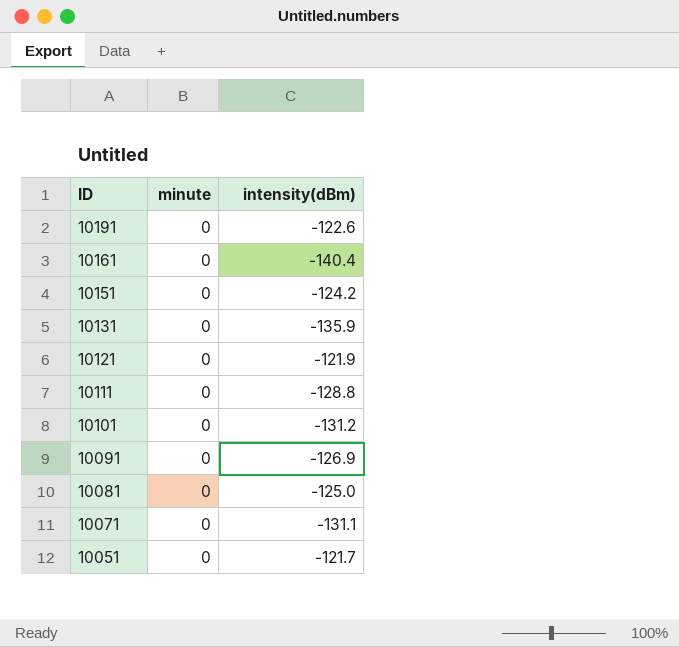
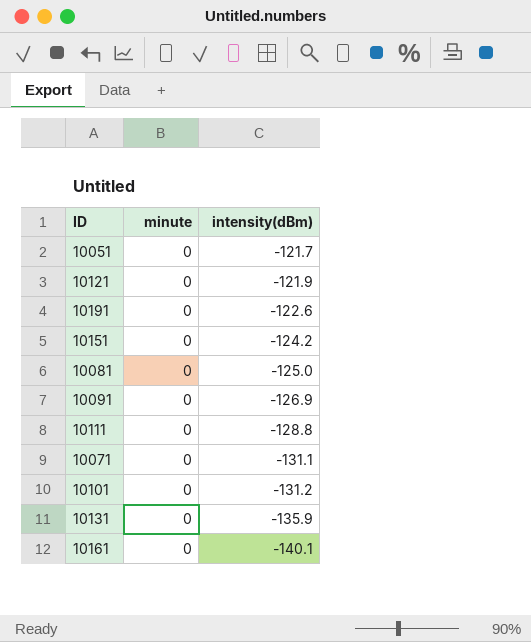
row order: ID descending -> intensity(dBm) descending
10161 | intensity(dBm): -140.4 -> -140.1

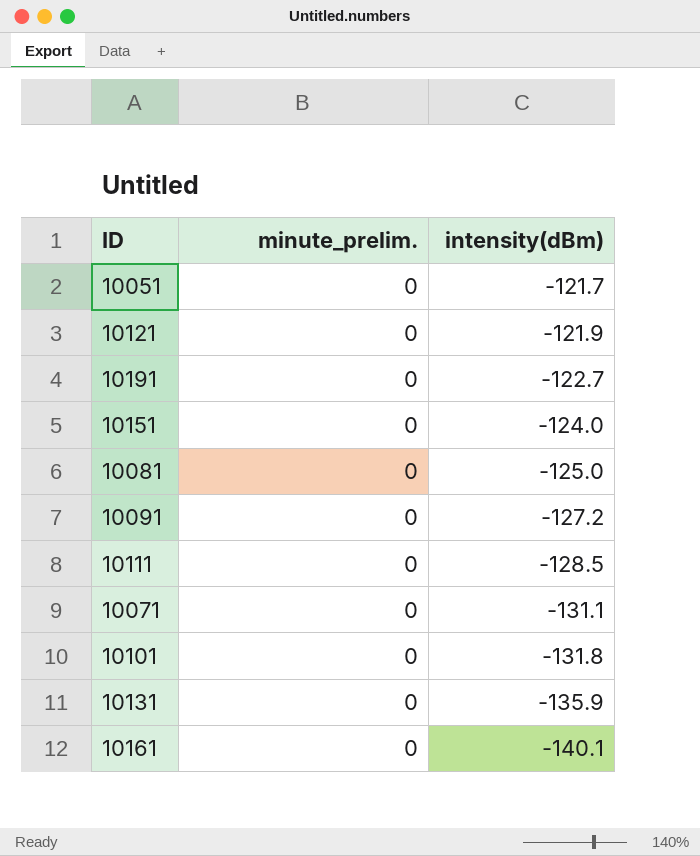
column name: minute -> minute_prelim.
10191 | intensity(dBm): -122.6 -> -122.7
10151 | intensity(dBm): -124.2 -> -124.0
10091 | intensity(dBm): -126.9 -> -127.2
10111 | intensity(dBm): -128.8 -> -128.5
10101 | intensity(dBm): -131.2 -> -131.8

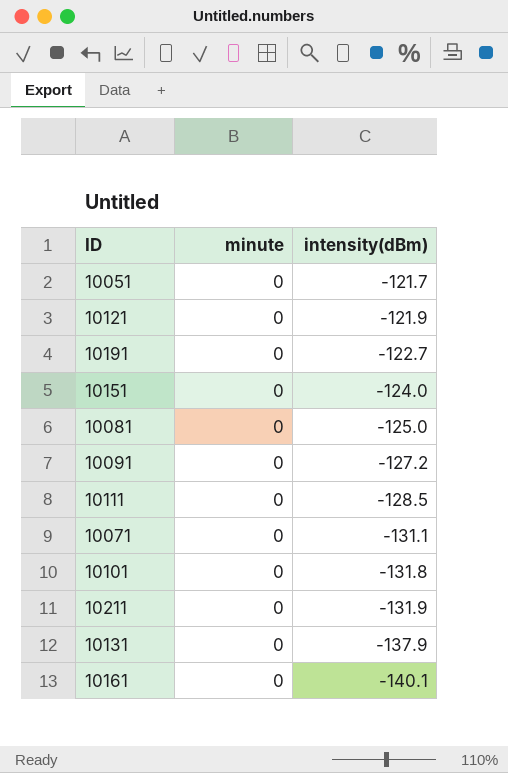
column name: minute_prelim. -> minute
row 10211: none -> 0 | -131.9
10131 | intensity(dBm): -135.9 -> -137.9

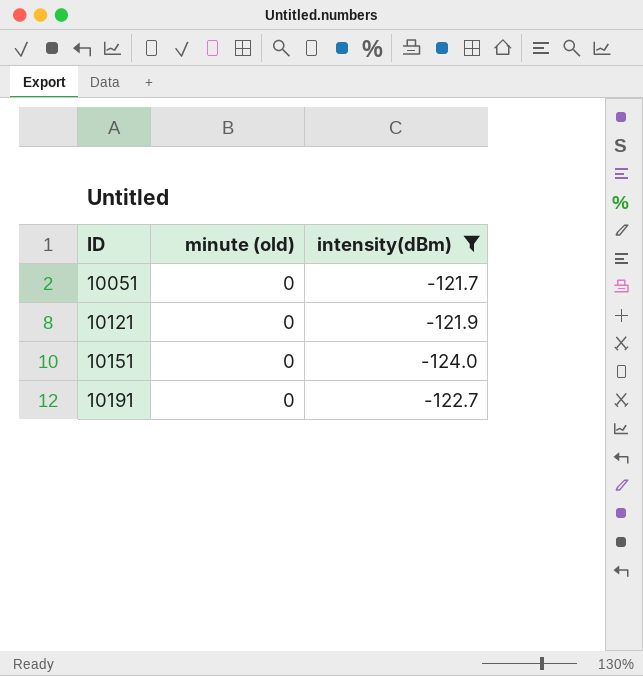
filter: none -> intensity(dBm) >= -124.0
row order: intensity(dBm) descending -> ID ascending
column name: minute -> minute (old)

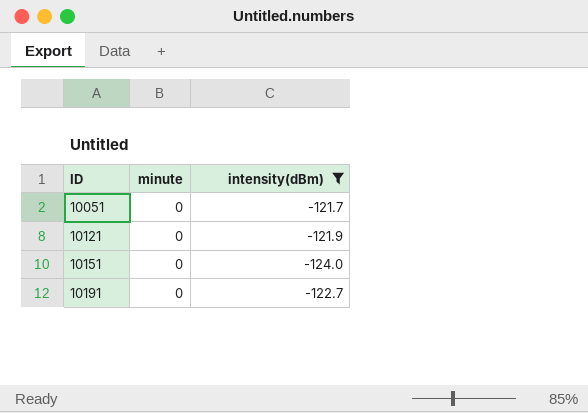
column name: minute (old) -> minute

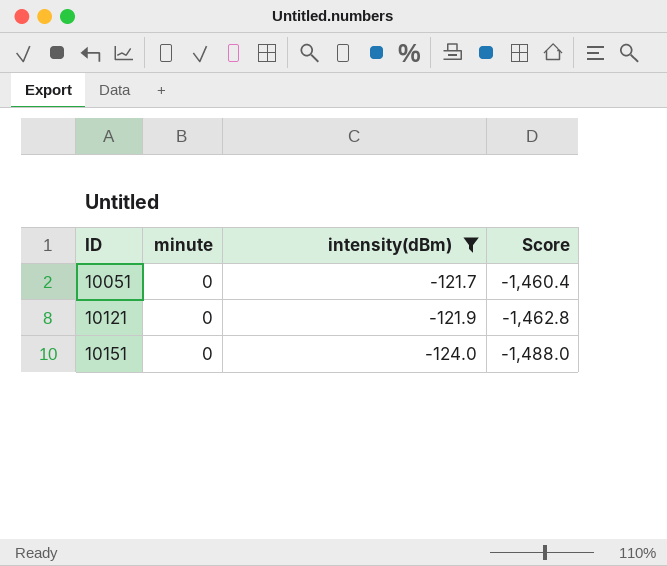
column Score | formula: none -> [intensity(dBm)] * 12
row 10191: 0 | -122.7 -> none

